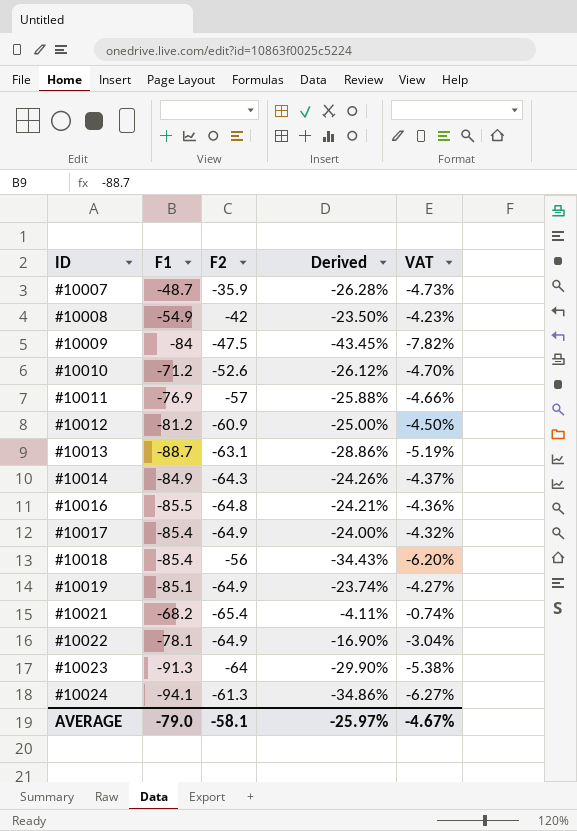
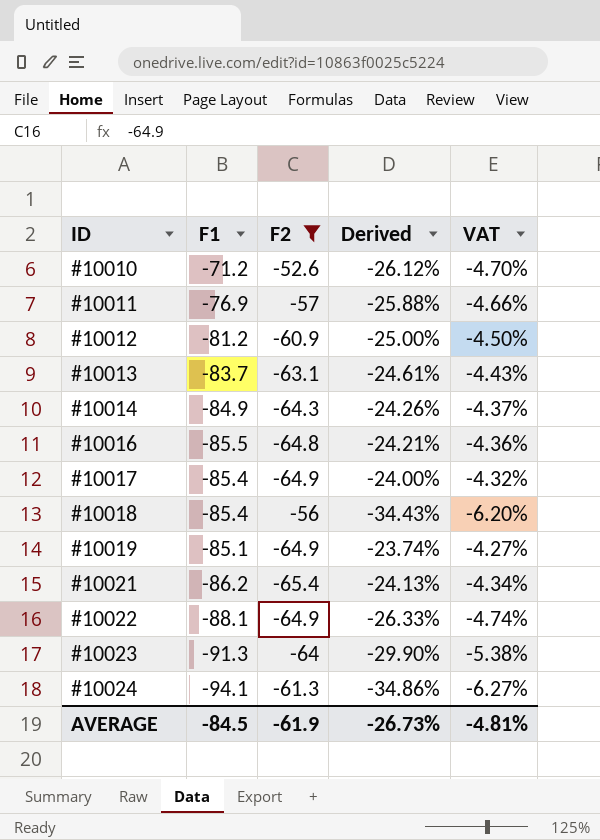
filter: none -> F2 <= -52.6
#10013 | F1: -88.7 -> -83.7
#10013 | Derived: -28.86% -> -24.61%
#10013 | VAT: -5.19% -> -4.43%
#10021 | F1: -68.2 -> -86.2
#10021 | Derived: -4.11% -> -24.13%
#10021 | VAT: -0.74% -> -4.34%
#10022 | F1: -78.1 -> -88.1
#10022 | Derived: -16.90% -> -26.33%
#10022 | VAT: -3.04% -> -4.74%
AVERAGE | F1: -79.0 -> -84.5
AVERAGE | F2: -58.1 -> -61.9
AVERAGE | Derived: -25.97% -> -26.73%
AVERAGE | VAT: -4.67% -> -4.81%

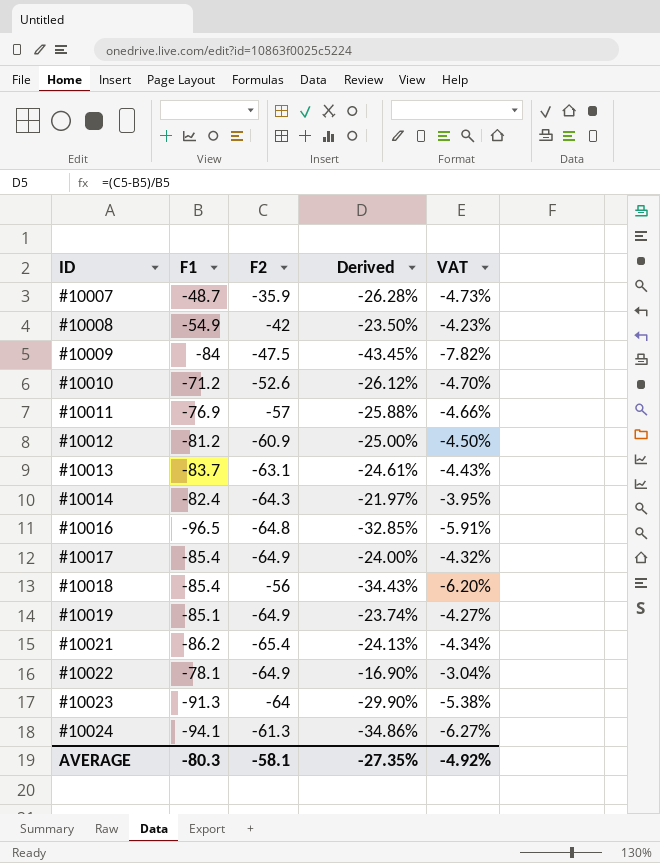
filter: F2 <= -52.6 -> none
#10014 | F1: -84.9 -> -82.4
#10014 | Derived: -24.26% -> -21.97%
#10014 | VAT: -4.37% -> -3.95%
#10016 | F1: -85.5 -> -96.5
#10016 | Derived: -24.21% -> -32.85%
#10016 | VAT: -4.36% -> -5.91%
#10022 | F1: -88.1 -> -78.1
#10022 | Derived: -26.33% -> -16.90%
#10022 | VAT: -4.74% -> -3.04%
AVERAGE | F1: -84.5 -> -80.3
AVERAGE | F2: -61.9 -> -58.1
AVERAGE | Derived: -26.73% -> -27.35%
AVERAGE | VAT: -4.81% -> -4.92%

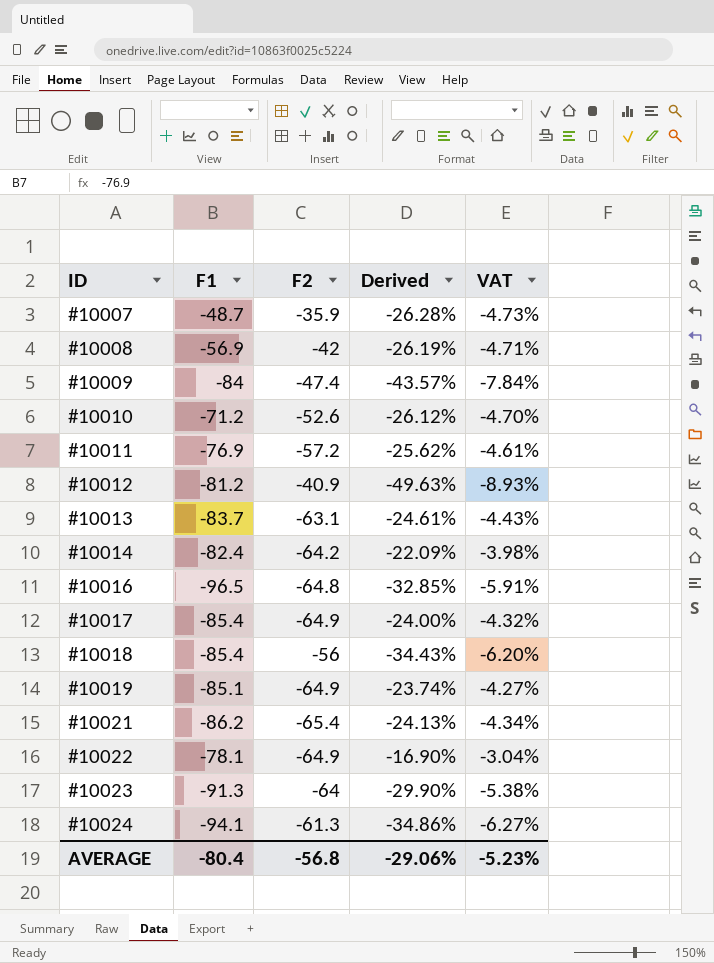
#10008 | F1: -54.9 -> -56.9
#10008 | Derived: -23.50% -> -26.19%
#10008 | VAT: -4.23% -> -4.71%
#10009 | F2: -47.5 -> -47.4
#10009 | Derived: -43.45% -> -43.57%
#10009 | VAT: -7.82% -> -7.84%
#10011 | F2: -57 -> -57.2
#10011 | Derived: -25.88% -> -25.62%
#10011 | VAT: -4.66% -> -4.61%
#10012 | F2: -60.9 -> -40.9
#10012 | Derived: -25.00% -> -49.63%
#10012 | VAT: -4.50% -> -8.93%
#10014 | F2: -64.3 -> -64.2
#10014 | Derived: -21.97% -> -22.09%
#10014 | VAT: -3.95% -> -3.98%
AVERAGE | F1: -80.3 -> -80.4
AVERAGE | F2: -58.1 -> -56.8
AVERAGE | Derived: -27.35% -> -29.06%
AVERAGE | VAT: -4.92% -> -5.23%

